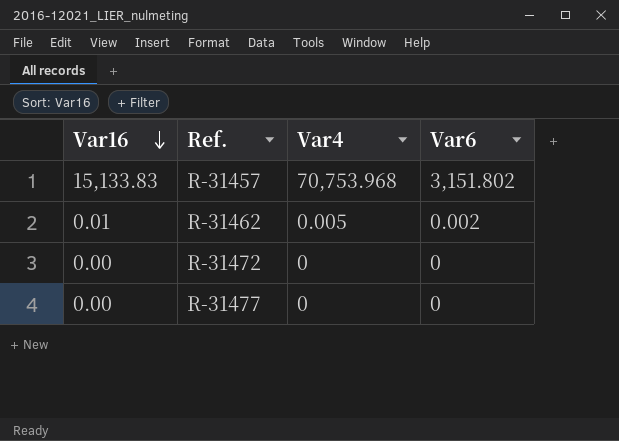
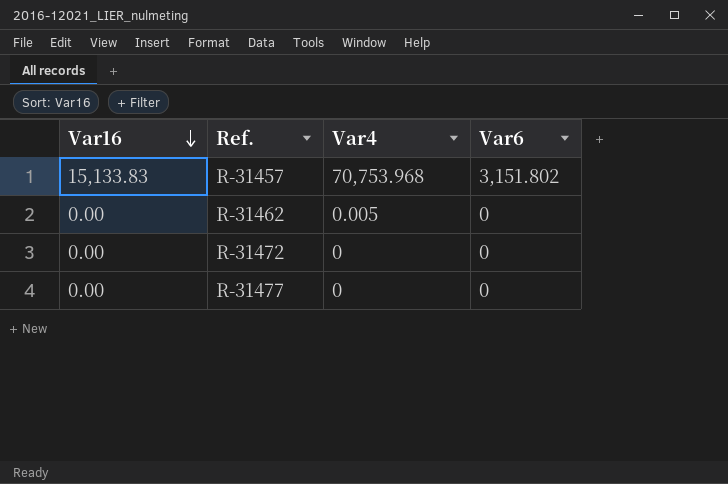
R-31462 | Var16: 0.01 -> 0.00
R-31462 | Var6: 0.002 -> 0

